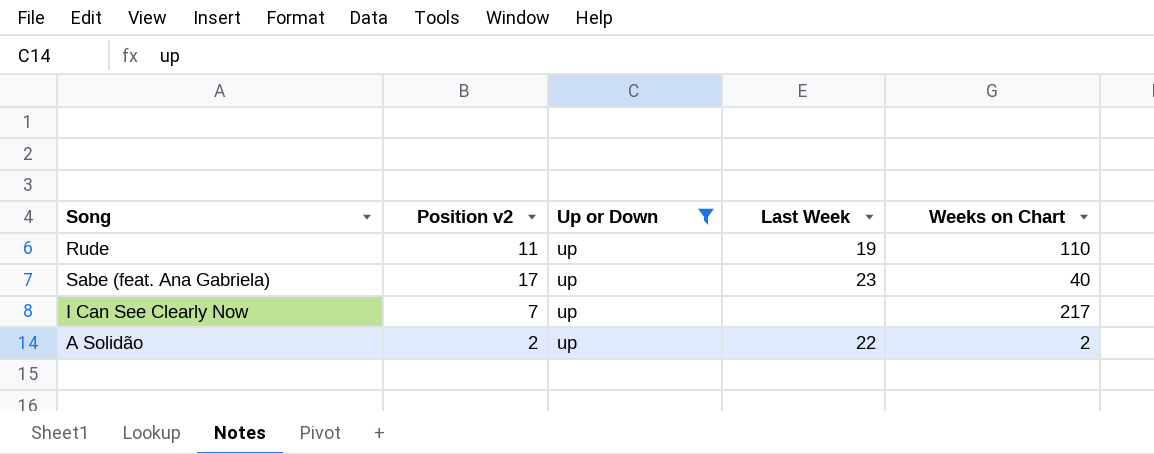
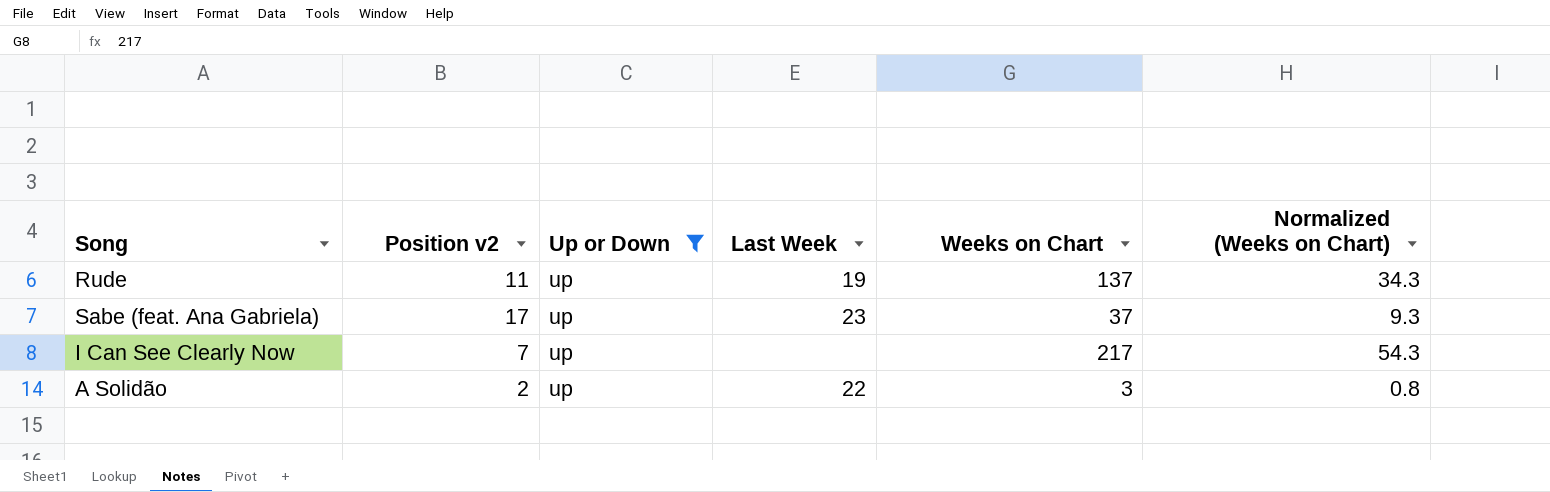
column Normalized (Weeks on Chart) | formula: none -> [Weeks on Chart] * 0.25
Rude | Weeks on Chart: 110 -> 137
Sabe (feat. Ana Gabriela) | Weeks on Chart: 40 -> 37
A Solidão | Weeks on Chart: 2 -> 3

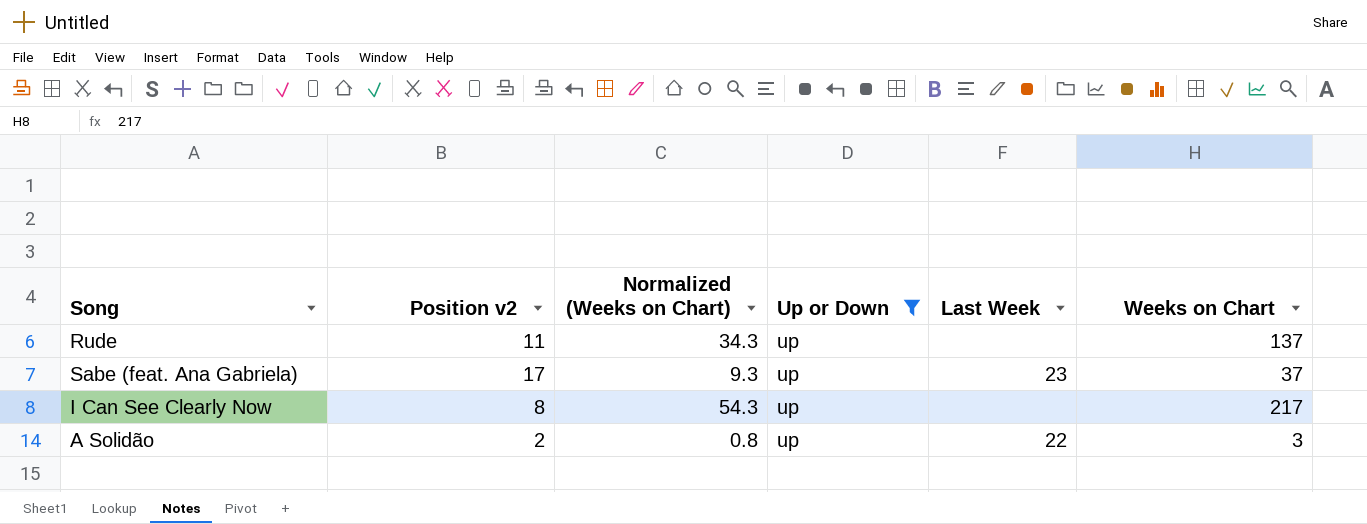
column Normalized (Weeks on Chart) | position: 6 -> 3
Rude | Last Week: 19 -> none
I Can See Clearly Now | Position v2: 7 -> 8

